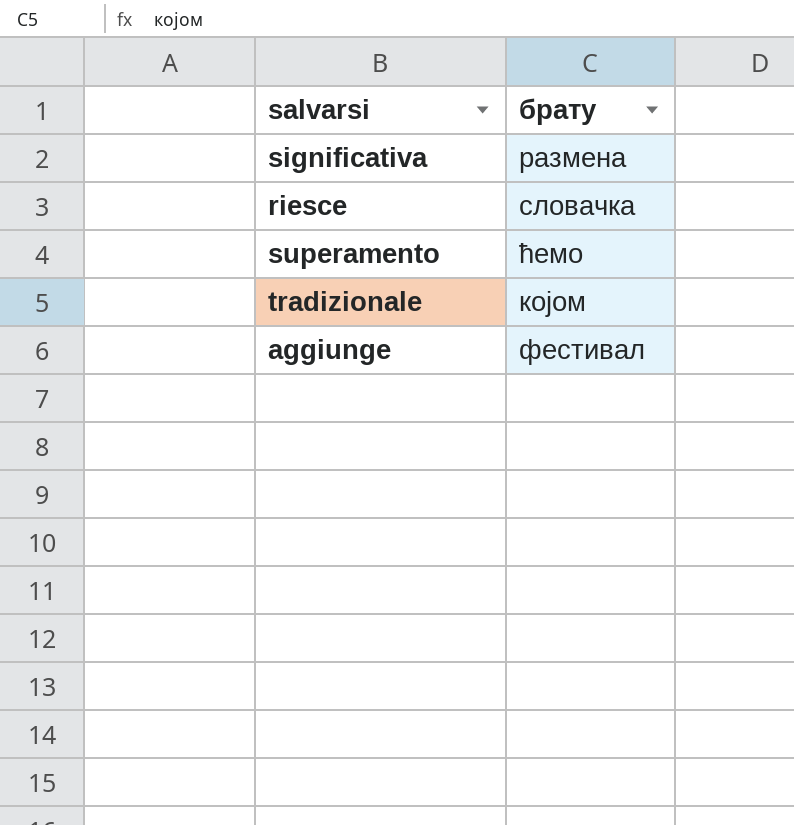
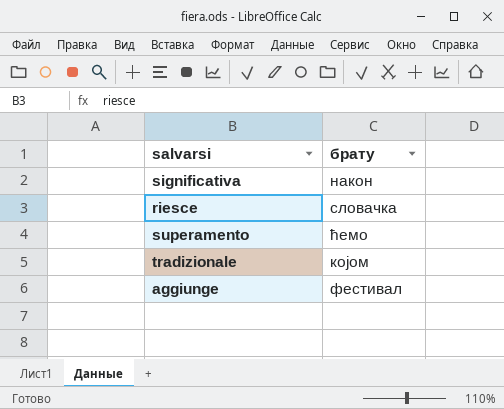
significativa | брату: размена -> након

